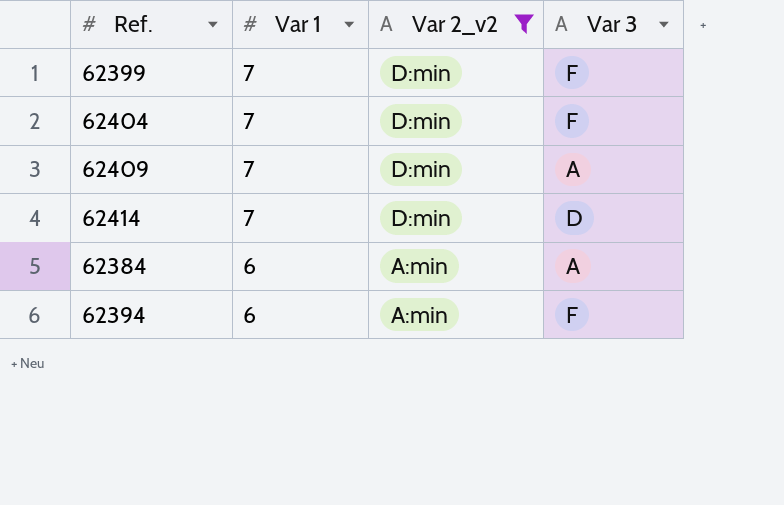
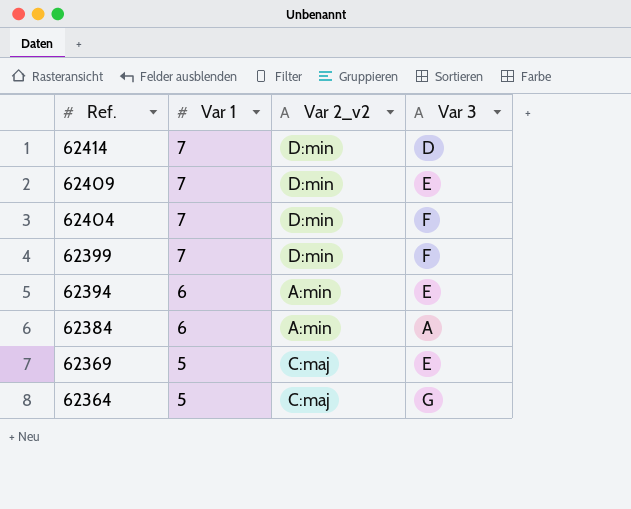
filter: Var 2_v2 != C:maj -> none
row order: Var 1 descending -> Ref. descending
62409 | Var 3: A -> E
62394 | Var 3: F -> E

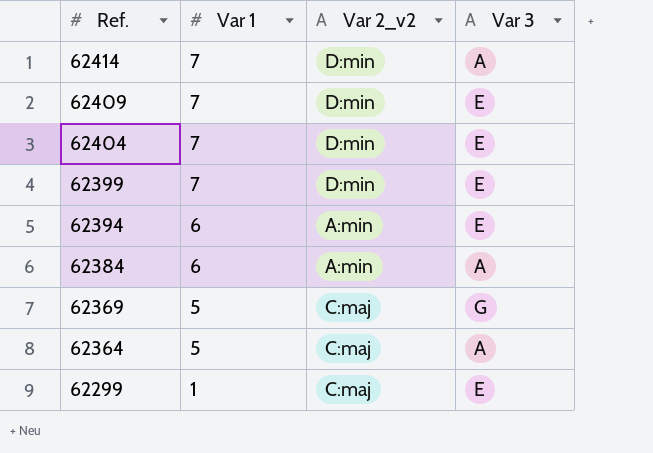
62414 | Var 3: D -> A
62404 | Var 3: F -> E
62399 | Var 3: F -> E
62369 | Var 3: E -> G
62364 | Var 3: G -> A
row 62299: none -> 1 | C:maj | E

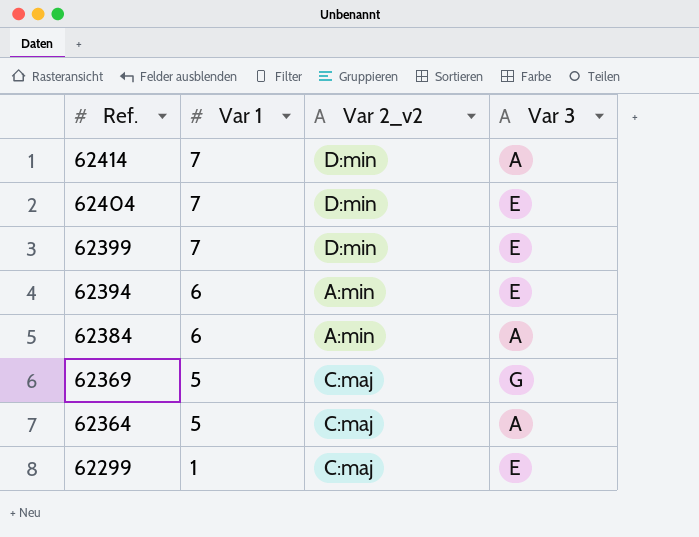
row 62409: 7 | D:min | E -> none

